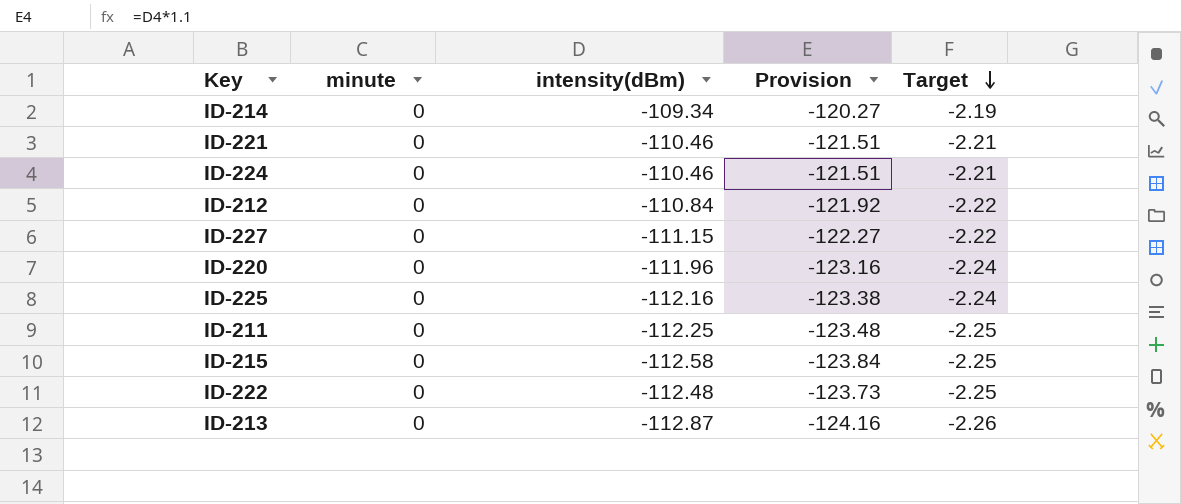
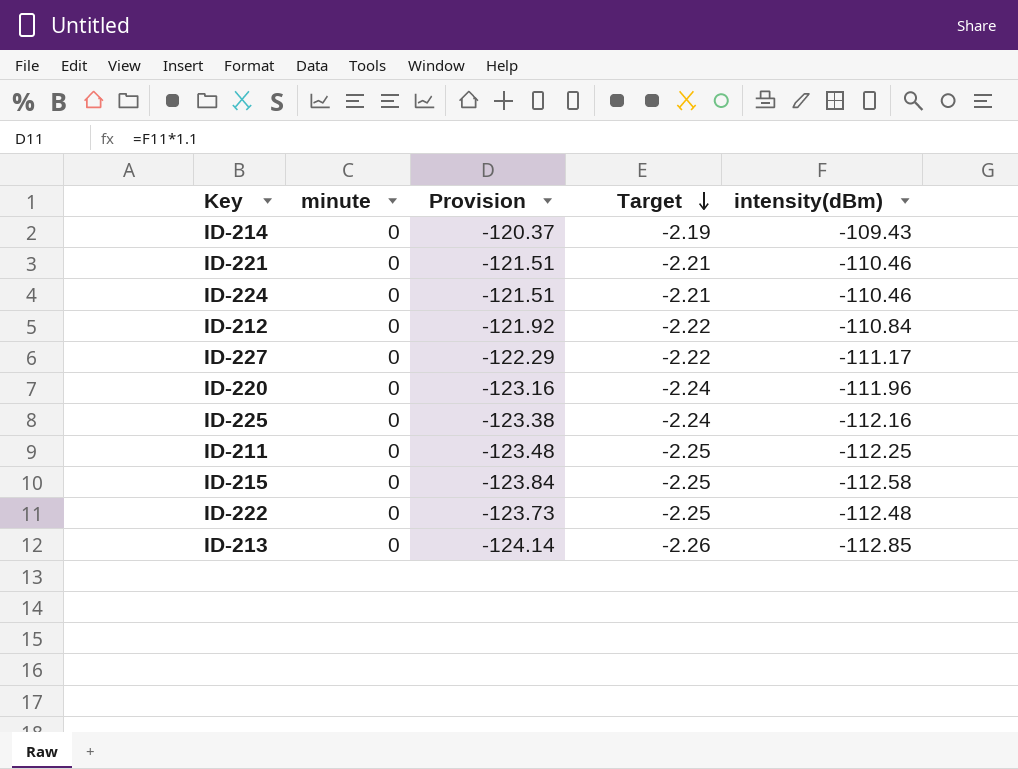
column intensity(dBm) | position: 3 -> 5
ID-214 | Provision: -120.27 -> -120.37
ID-214 | intensity(dBm): -109.34 -> -109.43
ID-227 | Provision: -122.27 -> -122.29
ID-227 | intensity(dBm): -111.15 -> -111.17
ID-213 | Provision: -124.16 -> -124.14
ID-213 | intensity(dBm): -112.87 -> -112.85

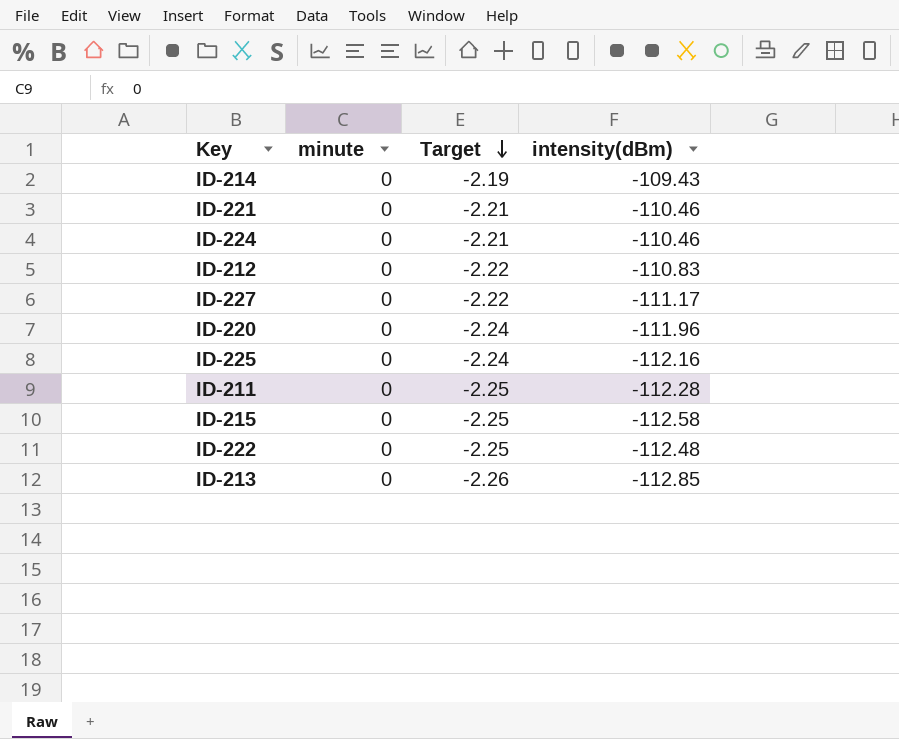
column Provision | formula: [intensity(dBm)] * 1.1 -> none
ID-212 | intensity(dBm): -110.84 -> -110.83
ID-211 | intensity(dBm): -112.25 -> -112.28

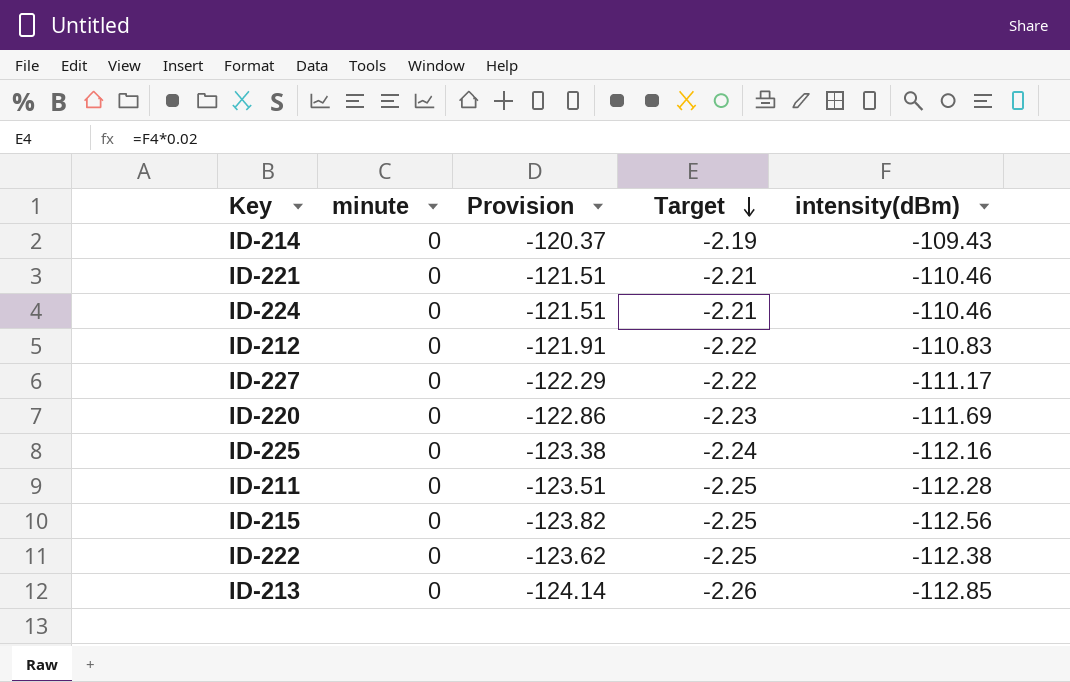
column Provision | formula: none -> [intensity(dBm)] * 1.1
ID-220 | Target: -2.24 -> -2.23
ID-220 | intensity(dBm): -111.96 -> -111.69
ID-215 | intensity(dBm): -112.58 -> -112.56
ID-222 | intensity(dBm): -112.48 -> -112.38

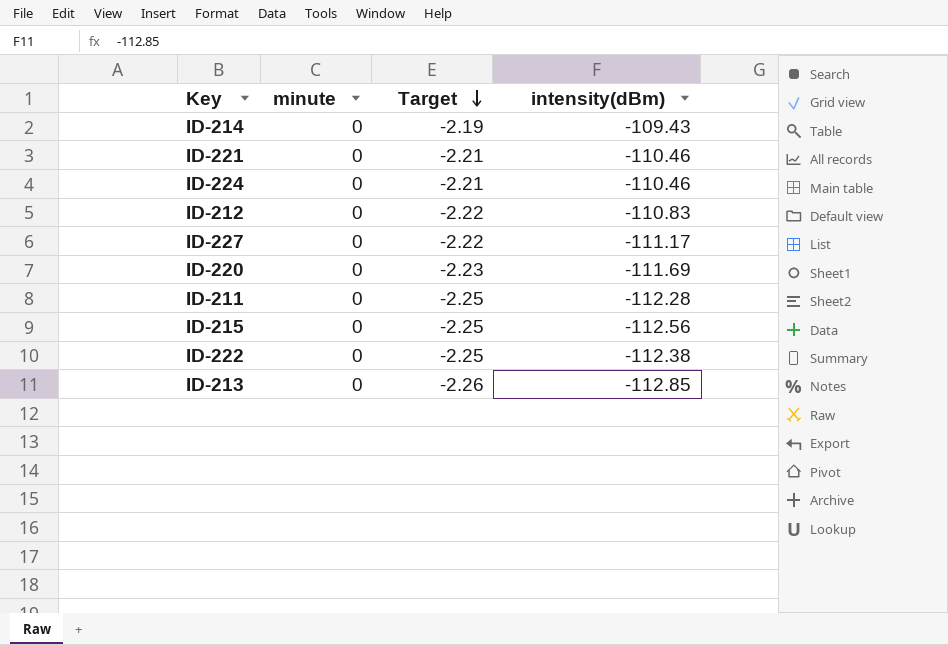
column Provision | formula: [intensity(dBm)] * 1.1 -> none
row ID-225: 0 | -123.38 | -2.24 | -112.16 -> none

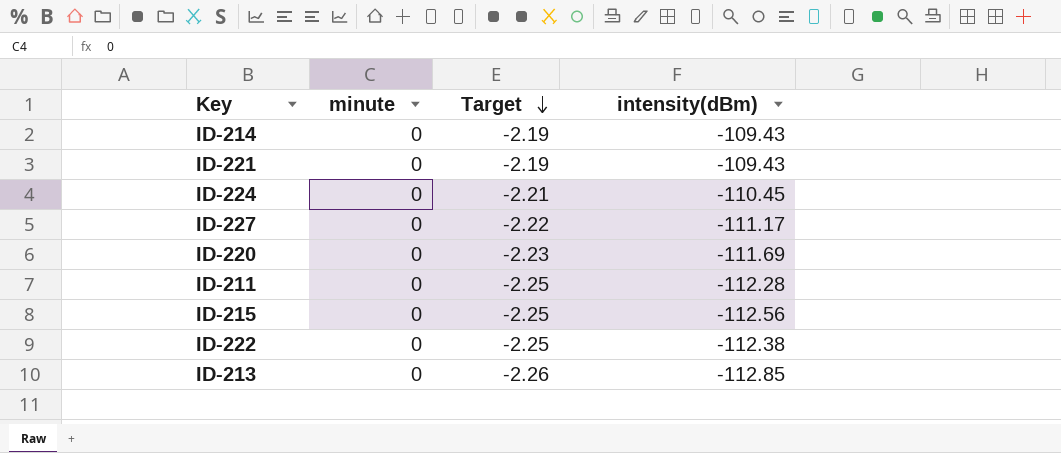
row ID-212: 0 | -2.22 | -110.83 -> none
ID-221 | Target: -2.21 -> -2.19
ID-221 | intensity(dBm): -110.46 -> -109.43
ID-224 | intensity(dBm): -110.46 -> -110.45

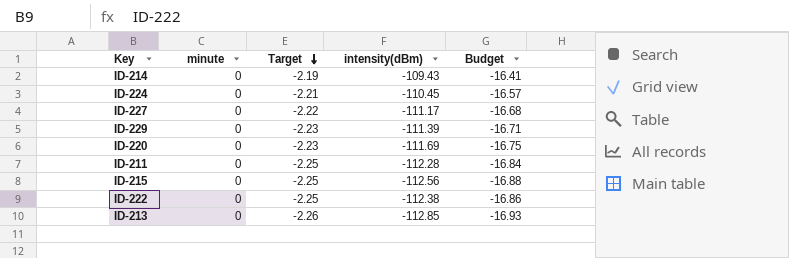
column Budget | formula: none -> [intensity(dBm)] * 0.15
row ID-221: 0 | -2.19 | -109.43 -> none
row ID-229: none -> 0 | -2.23 | -111.39 | -16.71

